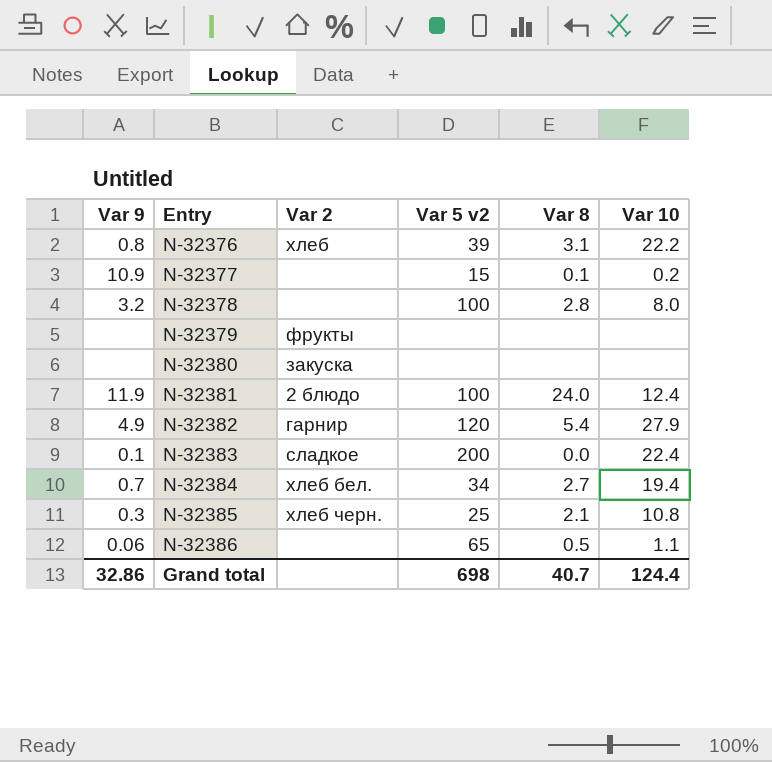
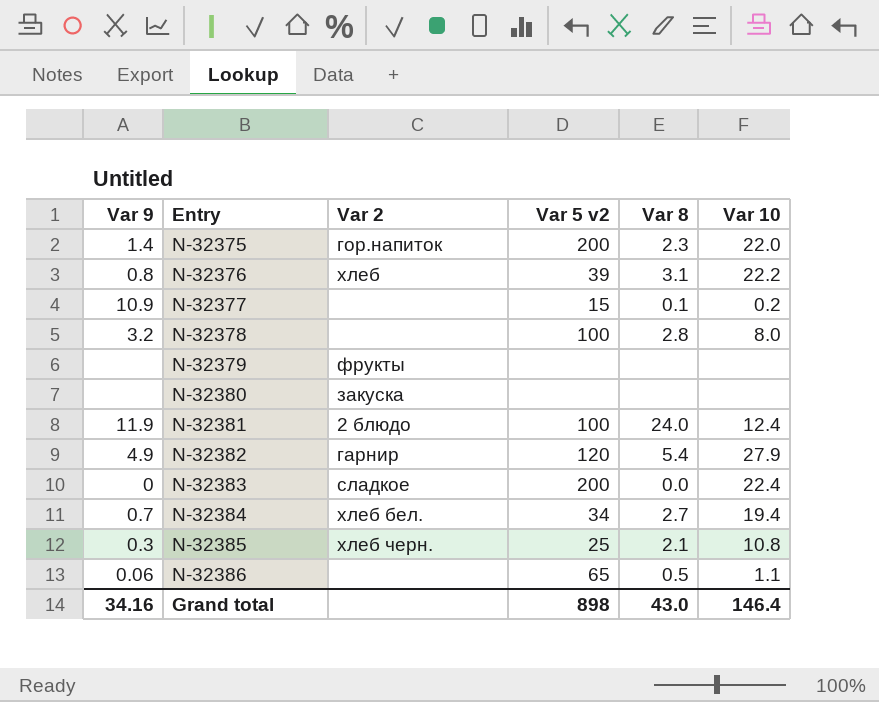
row N-32375: none -> 1.4 | гор.напиток | 200 | 2.3 | 22.0
N-32383 | Var 9: 0.1 -> 0
Grand total | Var 9: 32.86 -> 34.16
Grand total | Var 5 v2: 698 -> 898
Grand total | Var 8: 40.7 -> 43.0
Grand total | Var 10: 124.4 -> 146.4

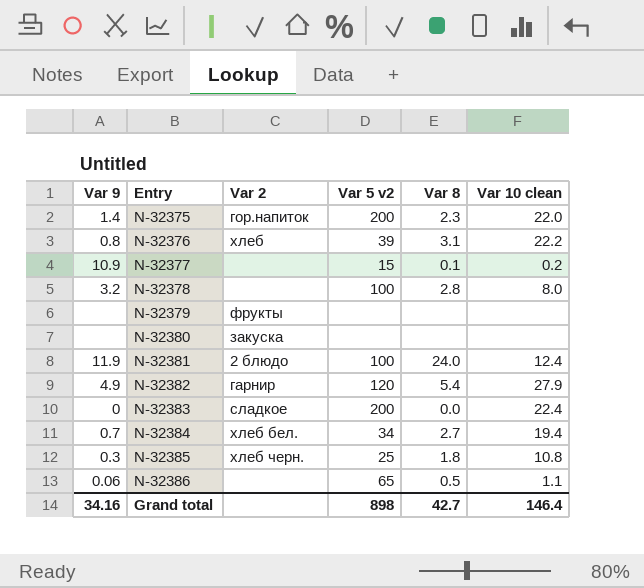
column name: Var 10 -> Var 10 clean
N-32385 | Var 8: 2.1 -> 1.8
Grand total | Var 8: 43.0 -> 42.7

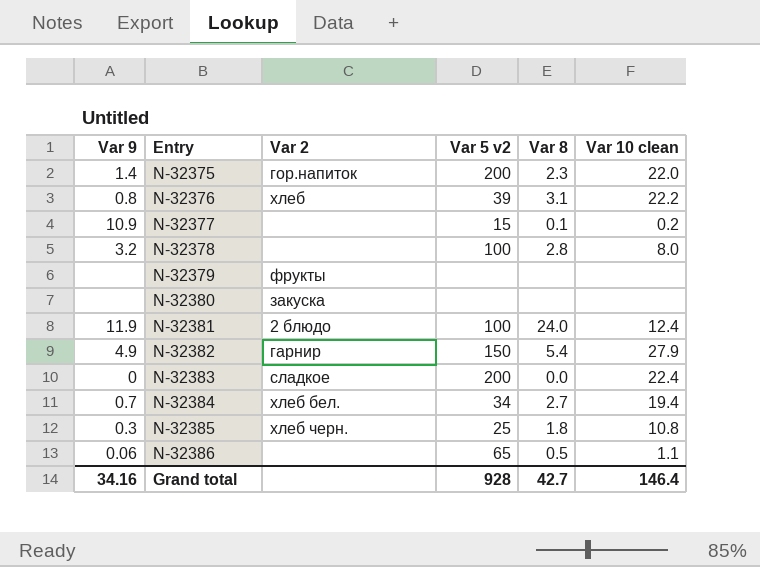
N-32382 | Var 5 v2: 120 -> 150
Grand total | Var 5 v2: 898 -> 928

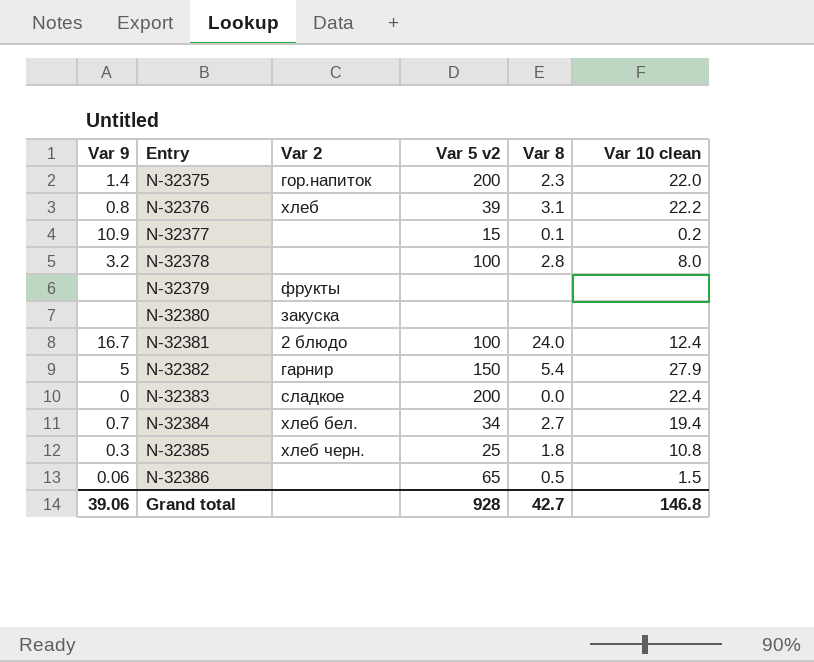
N-32381 | Var 9: 11.9 -> 16.7
N-32382 | Var 9: 4.9 -> 5
N-32386 | Var 10 clean: 1.1 -> 1.5
Grand total | Var 9: 34.16 -> 39.06
Grand total | Var 10 clean: 146.4 -> 146.8

